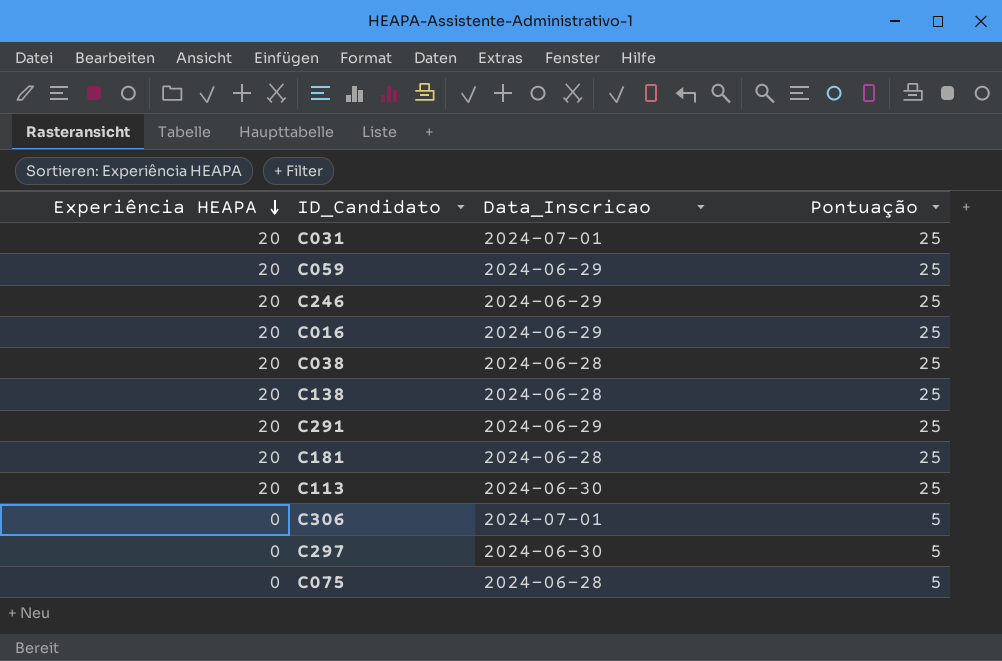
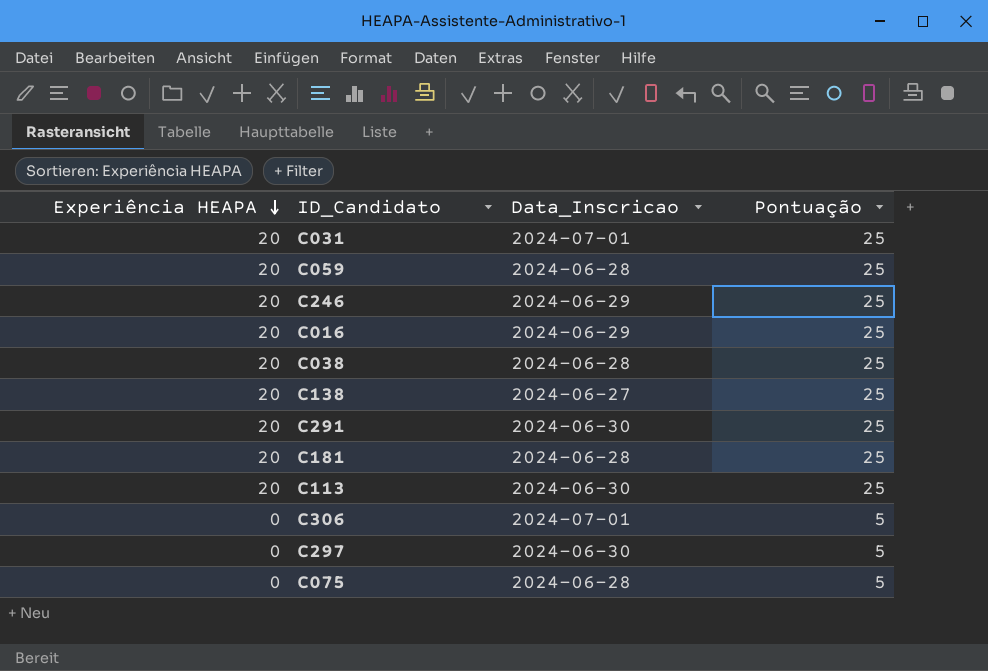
C059 | Data_Inscricao: 2024-06-29 -> 2024-06-28
C138 | Data_Inscricao: 2024-06-28 -> 2024-06-27
C291 | Data_Inscricao: 2024-06-29 -> 2024-06-30

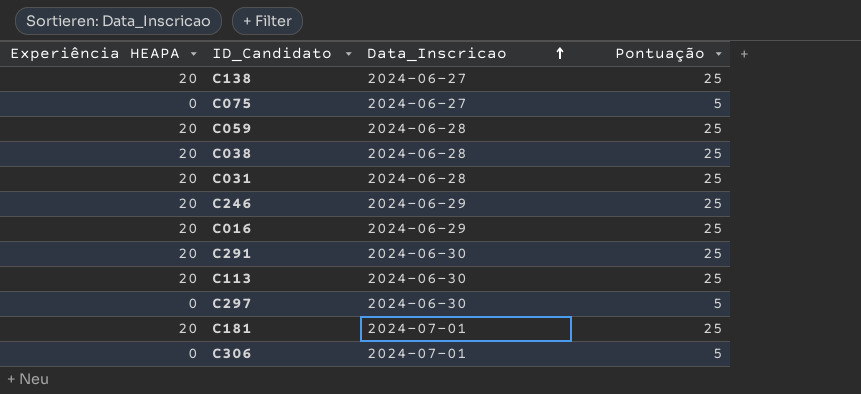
row order: Experiência HEAPA descending -> Data_Inscricao ascending
C075 | Data_Inscricao: 2024-06-28 -> 2024-06-27
C031 | Data_Inscricao: 2024-07-01 -> 2024-06-28
C181 | Data_Inscricao: 2024-06-28 -> 2024-07-01

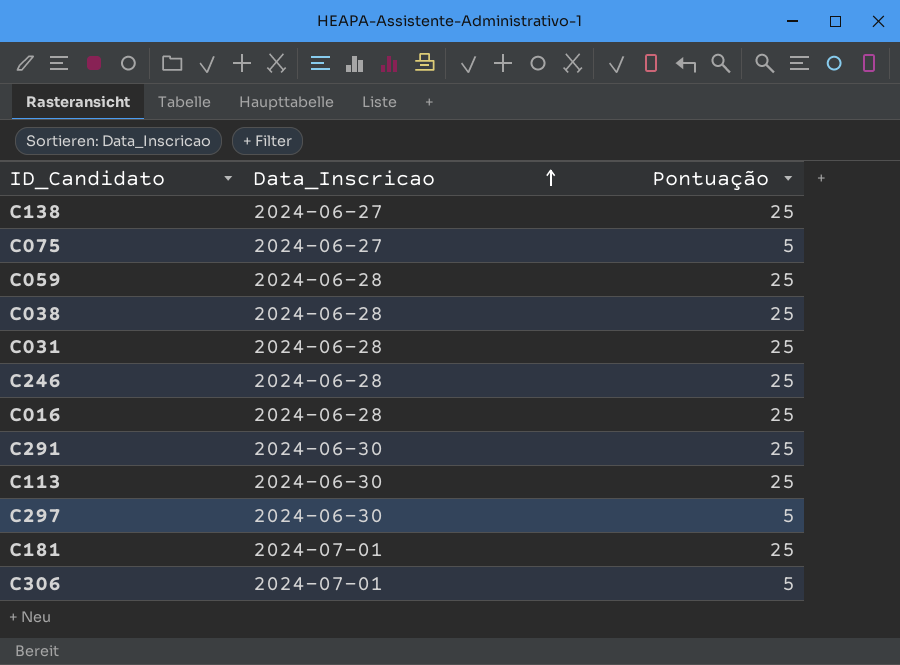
column Experiência HEAPA | position: 1 -> none
C246 | Data_Inscricao: 2024-06-29 -> 2024-06-28
C016 | Data_Inscricao: 2024-06-29 -> 2024-06-28

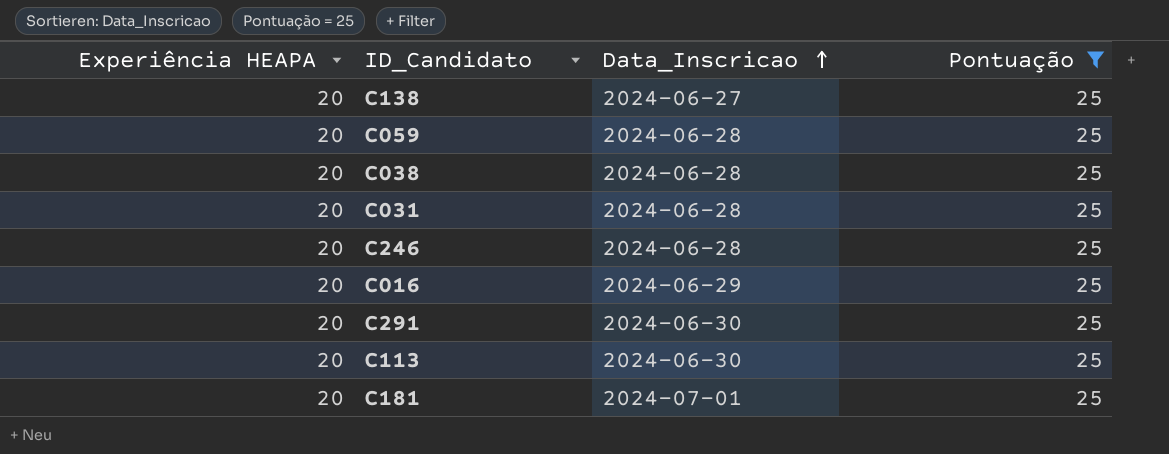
filter: none -> Pontuação = 25
column Experiência HEAPA | position: none -> 1
C016 | Data_Inscricao: 2024-06-28 -> 2024-06-29

